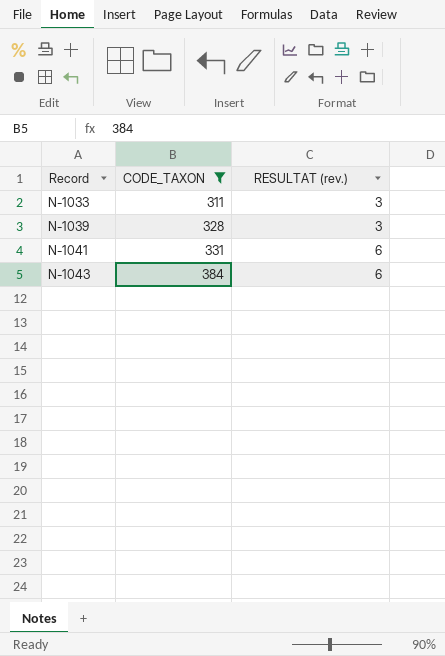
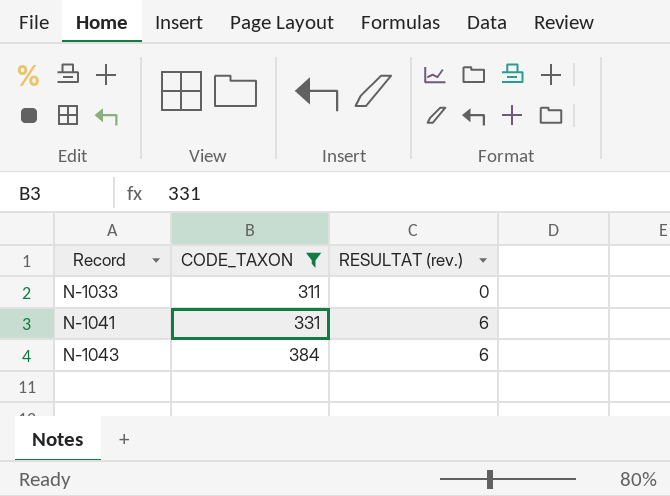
row N-1039: 328 | 3 -> none
N-1033 | RESULTAT (rev.): 3 -> 0

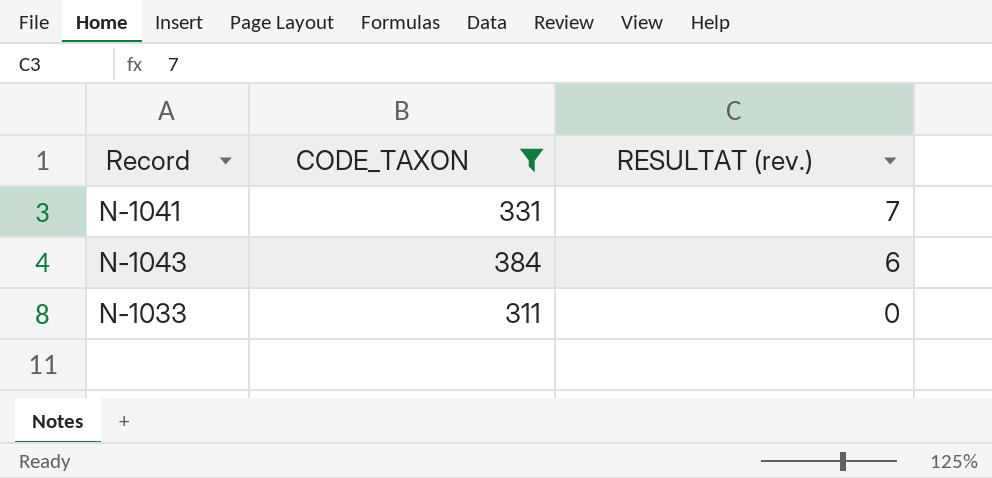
row order: Record ascending -> RESULTAT (rev.) descending
N-1041 | RESULTAT (rev.): 6 -> 7

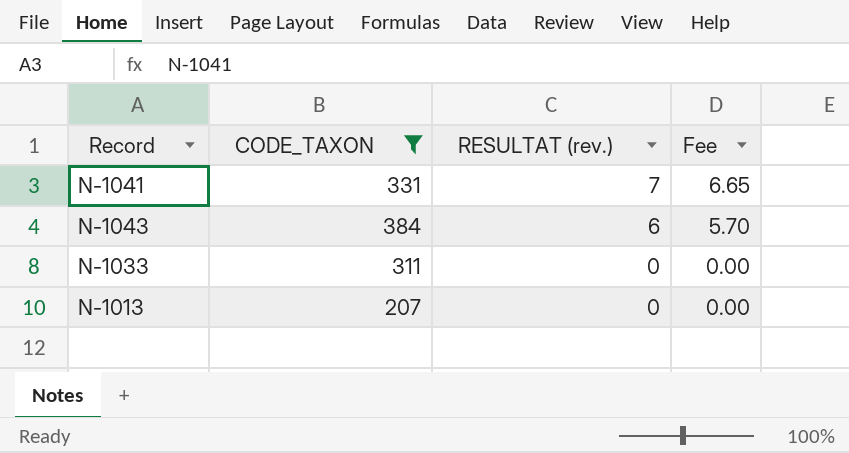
column Fee | formula: none -> [RESULTAT (rev.)] * 0.95
row N-1013: none -> 207 | 0 | 0.00

